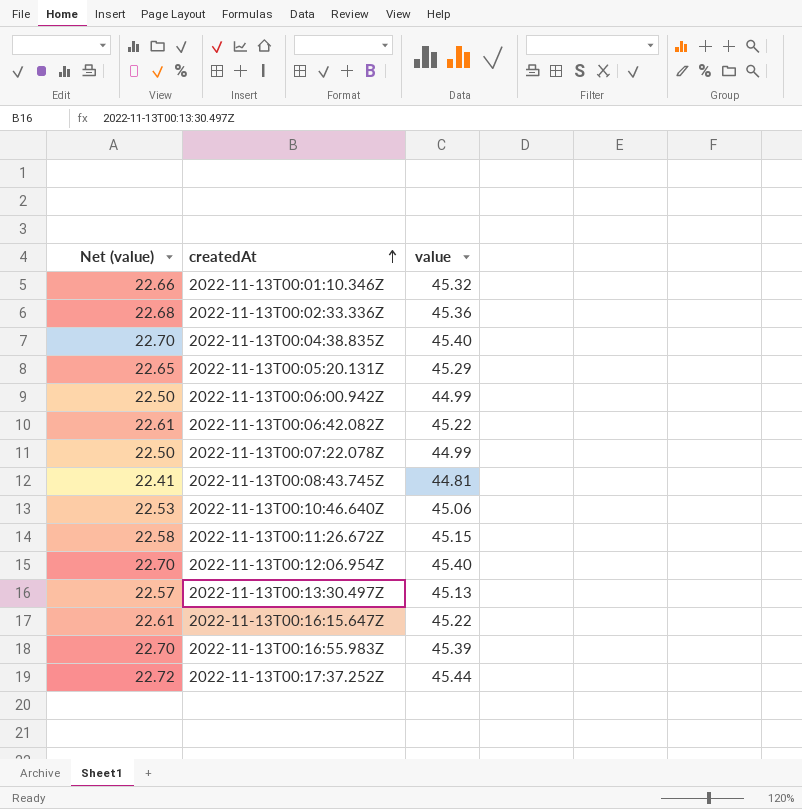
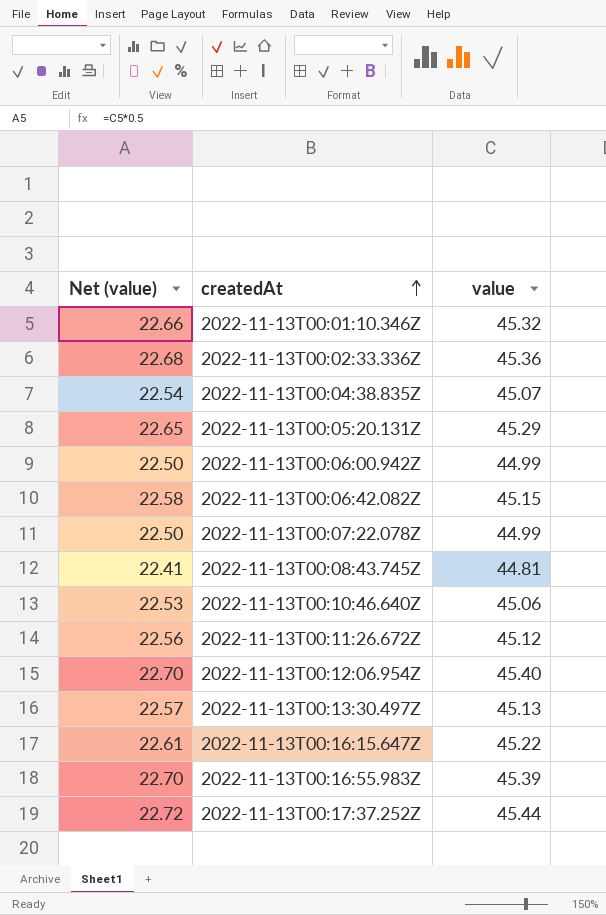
2022-11-13T00:04:38.835Z | Net (value): 22.70 -> 22.54
2022-11-13T00:04:38.835Z | value: 45.40 -> 45.07
2022-11-13T00:06:42.082Z | Net (value): 22.61 -> 22.58
2022-11-13T00:06:42.082Z | value: 45.22 -> 45.15
2022-11-13T00:11:26.672Z | Net (value): 22.58 -> 22.56
2022-11-13T00:11:26.672Z | value: 45.15 -> 45.12

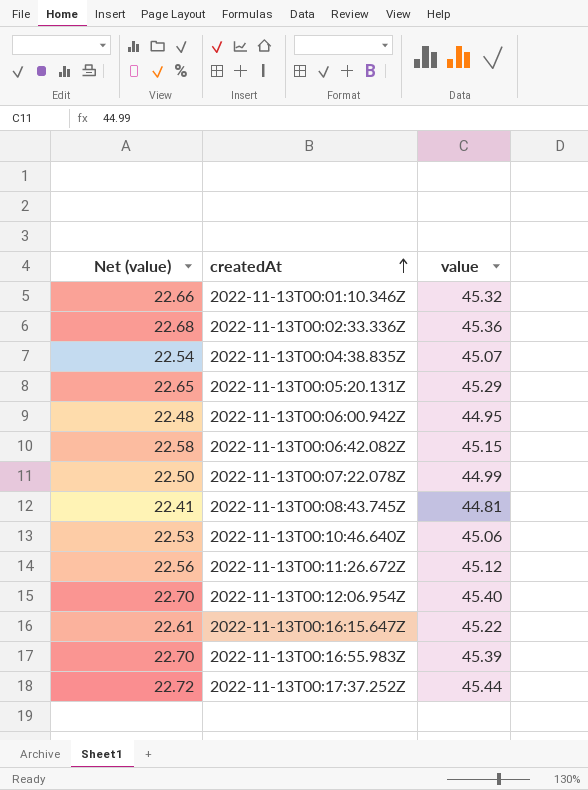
row 2022-11-13T00:13:30.497Z: 22.57 | 45.13 -> none
2022-11-13T00:06:00.942Z | Net (value): 22.50 -> 22.48
2022-11-13T00:06:00.942Z | value: 44.99 -> 44.95

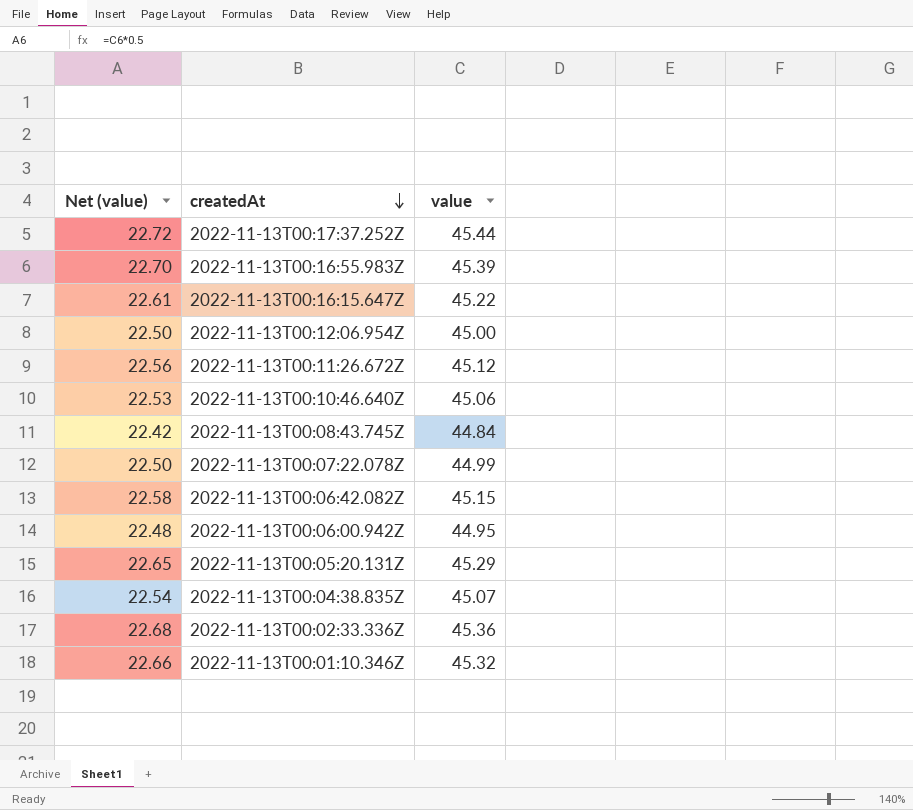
row order: createdAt ascending -> createdAt descending
2022-11-13T00:12:06.954Z | Net (value): 22.70 -> 22.50
2022-11-13T00:12:06.954Z | value: 45.40 -> 45.00
2022-11-13T00:08:43.745Z | Net (value): 22.41 -> 22.42
2022-11-13T00:08:43.745Z | value: 44.81 -> 44.84

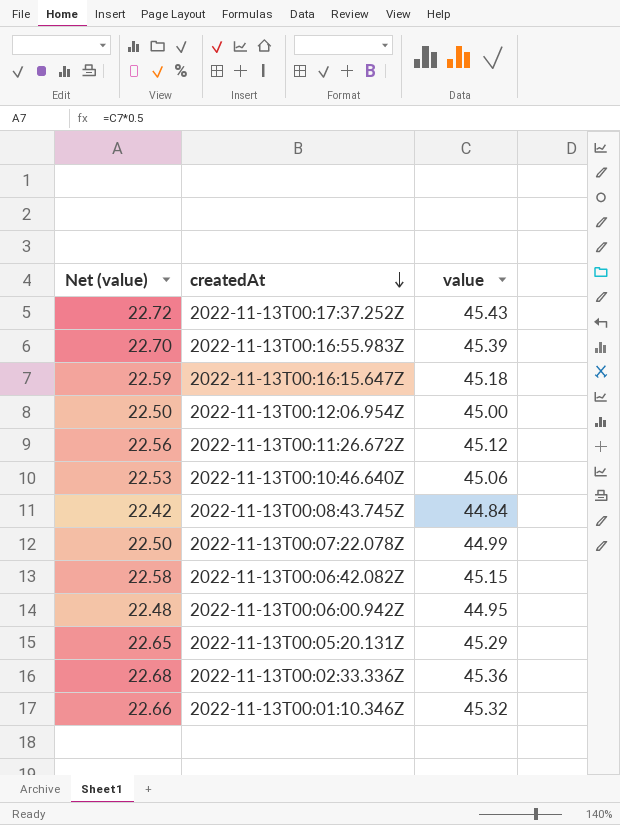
row 2022-11-13T00:04:38.835Z: 22.54 | 45.07 -> none
2022-11-13T00:17:37.252Z | value: 45.44 -> 45.43
2022-11-13T00:16:15.647Z | Net (value): 22.61 -> 22.59
2022-11-13T00:16:15.647Z | value: 45.22 -> 45.18

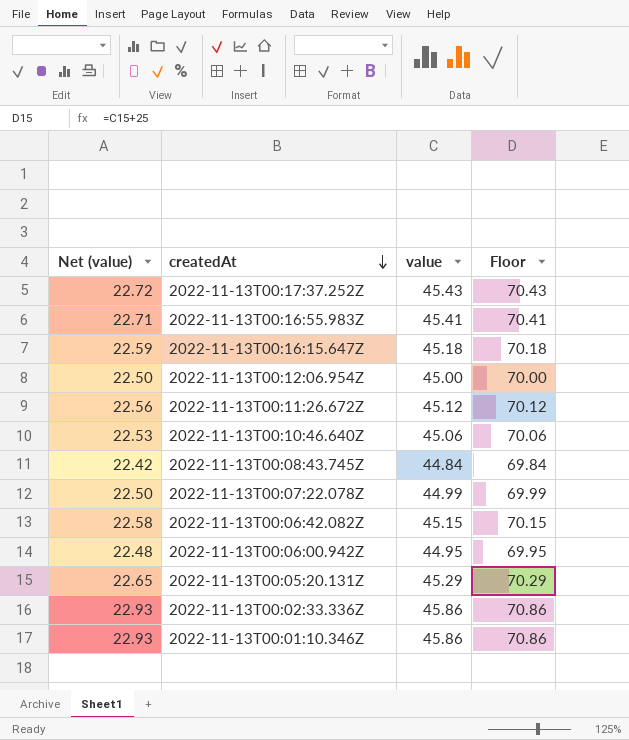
column Floor | formula: none -> [value] + 25
2022-11-13T00:16:55.983Z | Net (value): 22.70 -> 22.71
2022-11-13T00:16:55.983Z | value: 45.39 -> 45.41
2022-11-13T00:02:33.336Z | Net (value): 22.68 -> 22.93
2022-11-13T00:02:33.336Z | value: 45.36 -> 45.86
2022-11-13T00:01:10.346Z | Net (value): 22.66 -> 22.93
2022-11-13T00:01:10.346Z | value: 45.32 -> 45.86

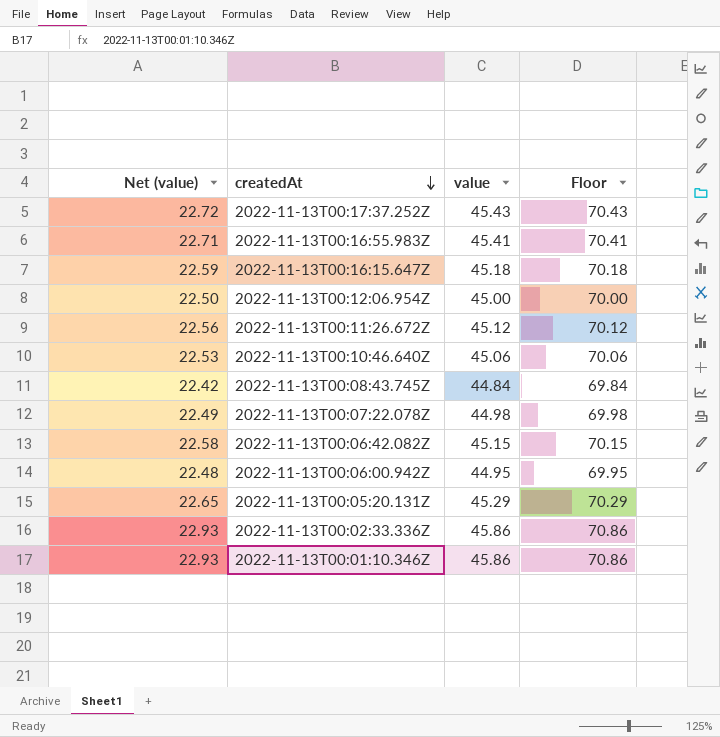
2022-11-13T00:07:22.078Z | Net (value): 22.50 -> 22.49
2022-11-13T00:07:22.078Z | value: 44.99 -> 44.98
2022-11-13T00:07:22.078Z | Floor: 69.99 -> 69.98

